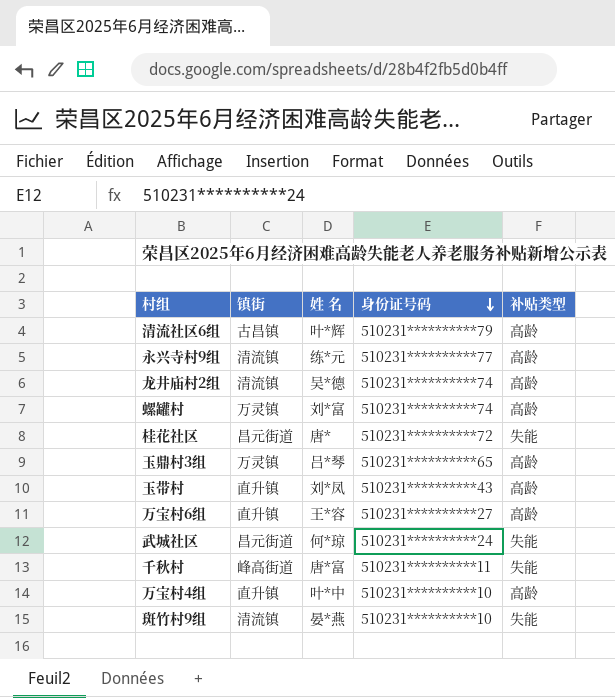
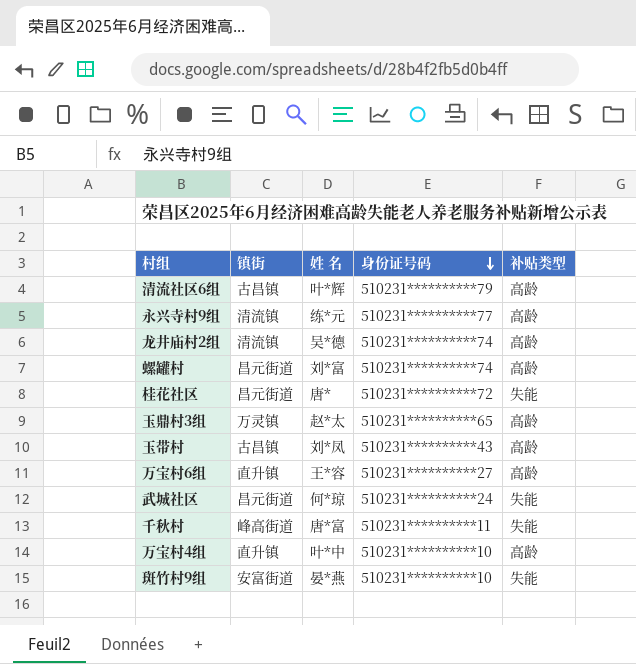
螺罐村 | 镇街: 万灵镇 -> 昌元街道
玉鼎村3组 | 姓 名: 吕*琴 -> 赵*太
玉带村 | 镇街: 直升镇 -> 古昌镇
斑竹村9组 | 镇街: 清流镇 -> 安富街道

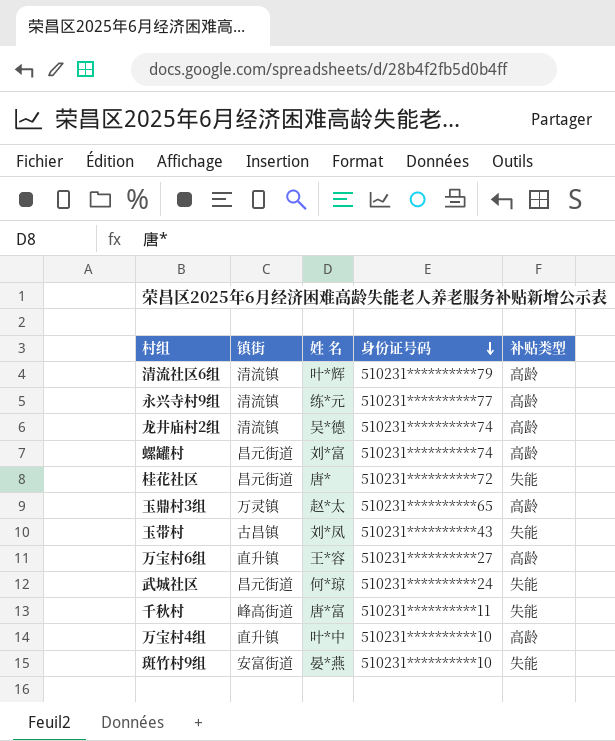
清流社区6组 | 镇街: 古昌镇 -> 清流镇
玉带村 | 补贴类型: 高龄 -> 失能

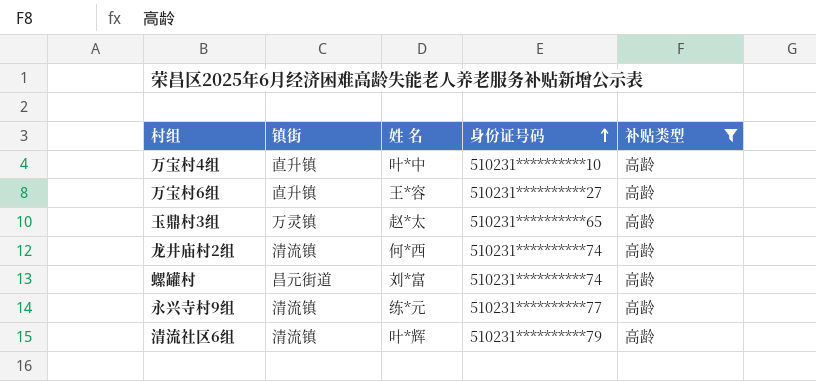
filter: none -> 补贴类型 = 高龄
row order: 身份证号码 descending -> 身份证号码 ascending
龙井庙村2组 | 姓 名: 吴*德 -> 何*西

